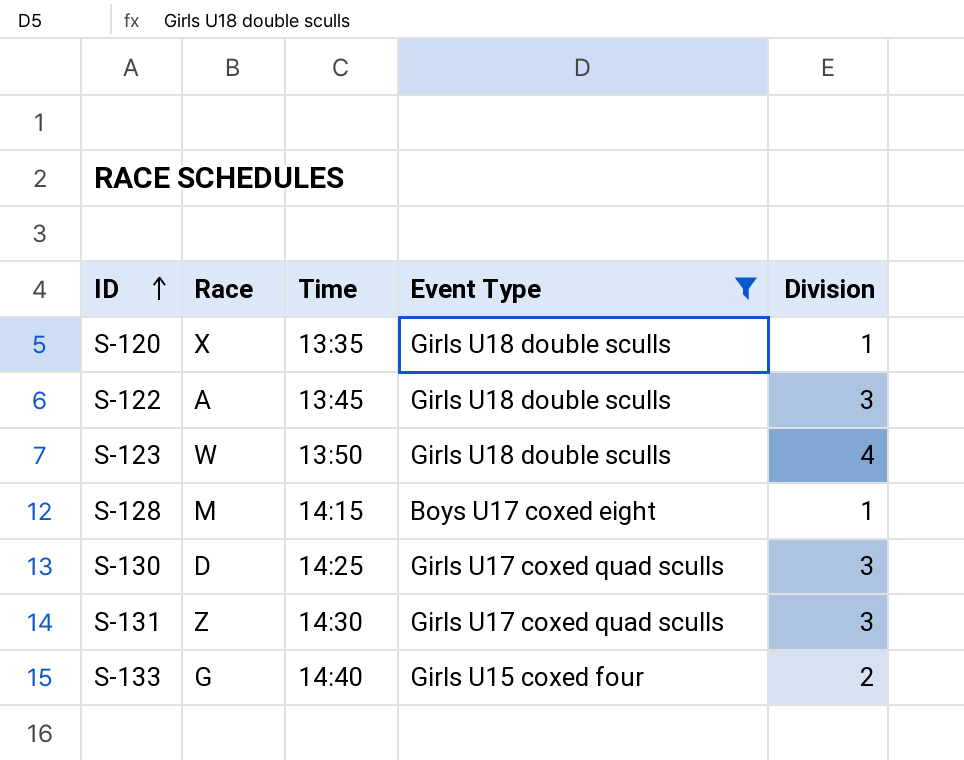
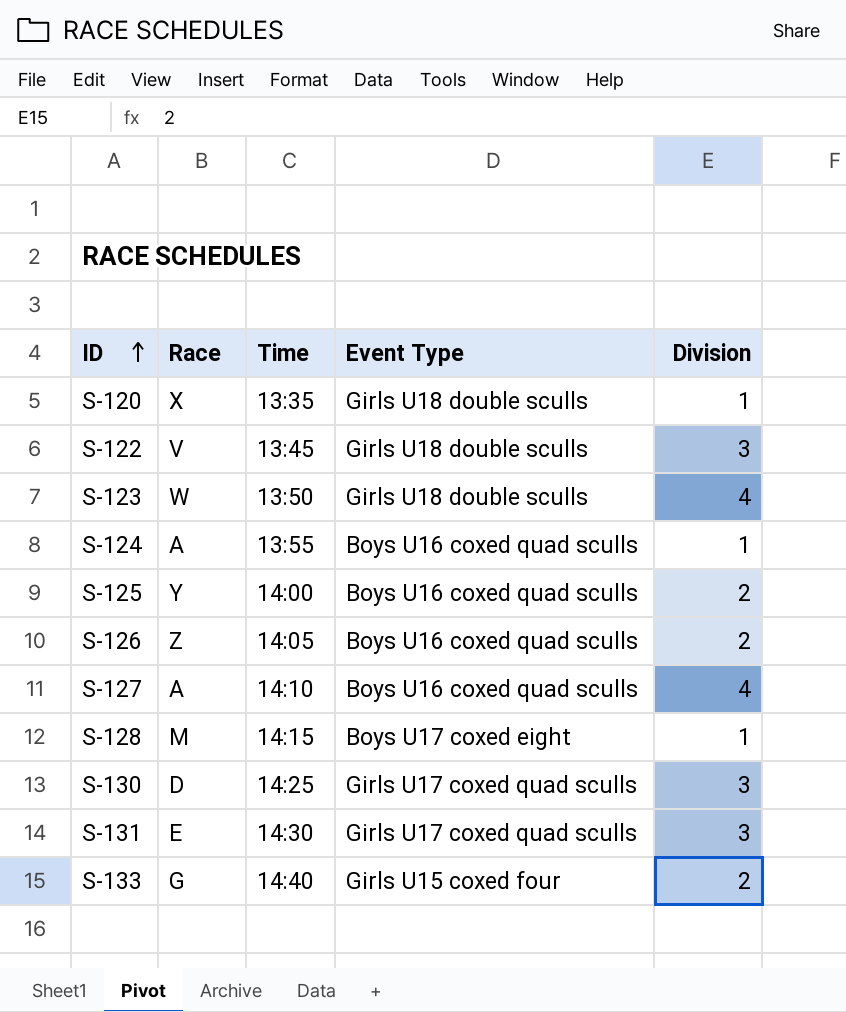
filter: Event Type != Boys U16 coxed quad sculls -> none
S-122 | Race: A -> V
S-131 | Race: Z -> E

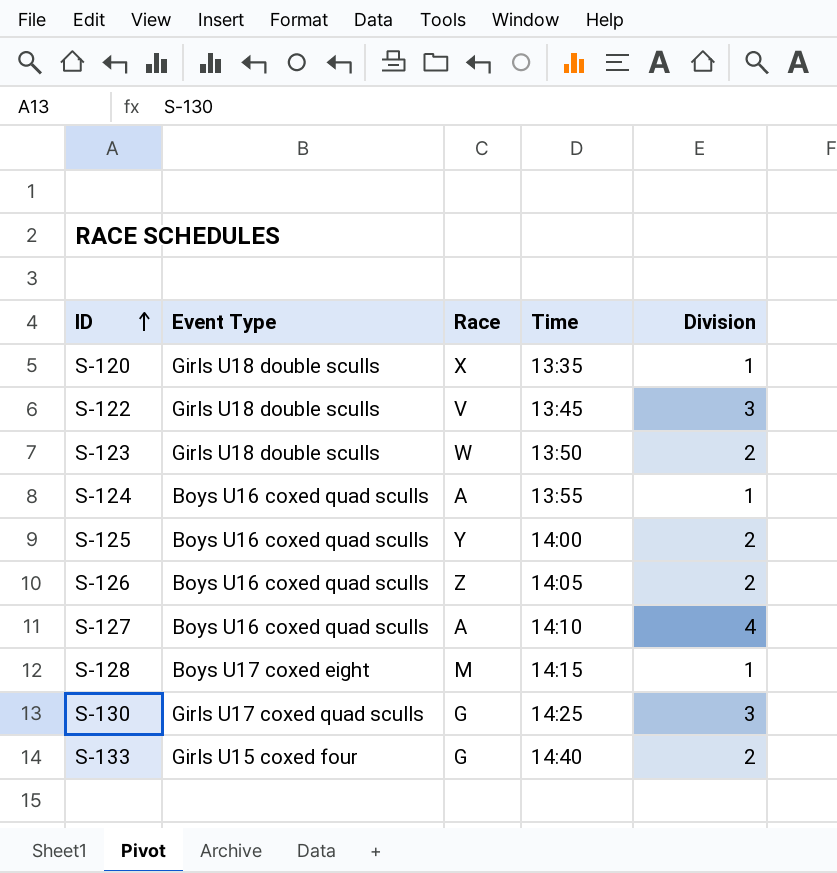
column Event Type | position: 4 -> 2
row S-131: E | 14:30 | Girls U17 coxed quad sculls | 3 -> none
S-123 | Division: 4 -> 2
S-130 | Race: D -> G

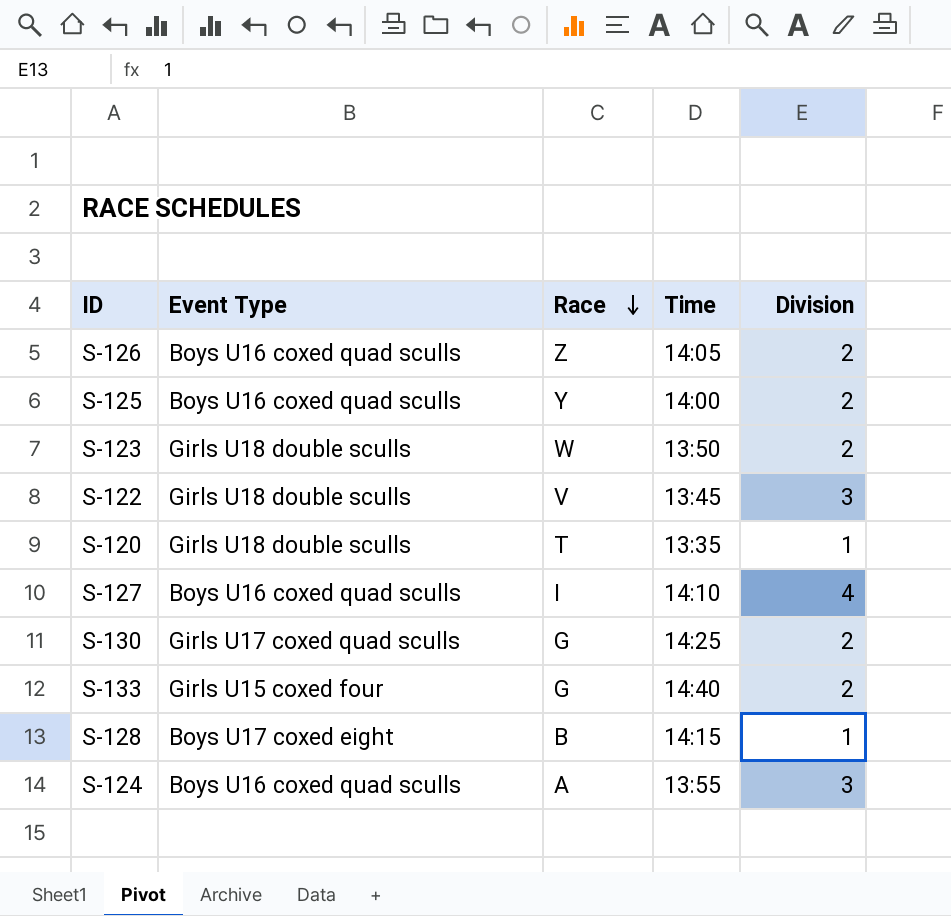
row order: ID ascending -> Race descending
S-120 | Race: X -> T
S-127 | Race: A -> I
S-130 | Division: 3 -> 2
S-128 | Race: M -> B
S-124 | Division: 1 -> 3

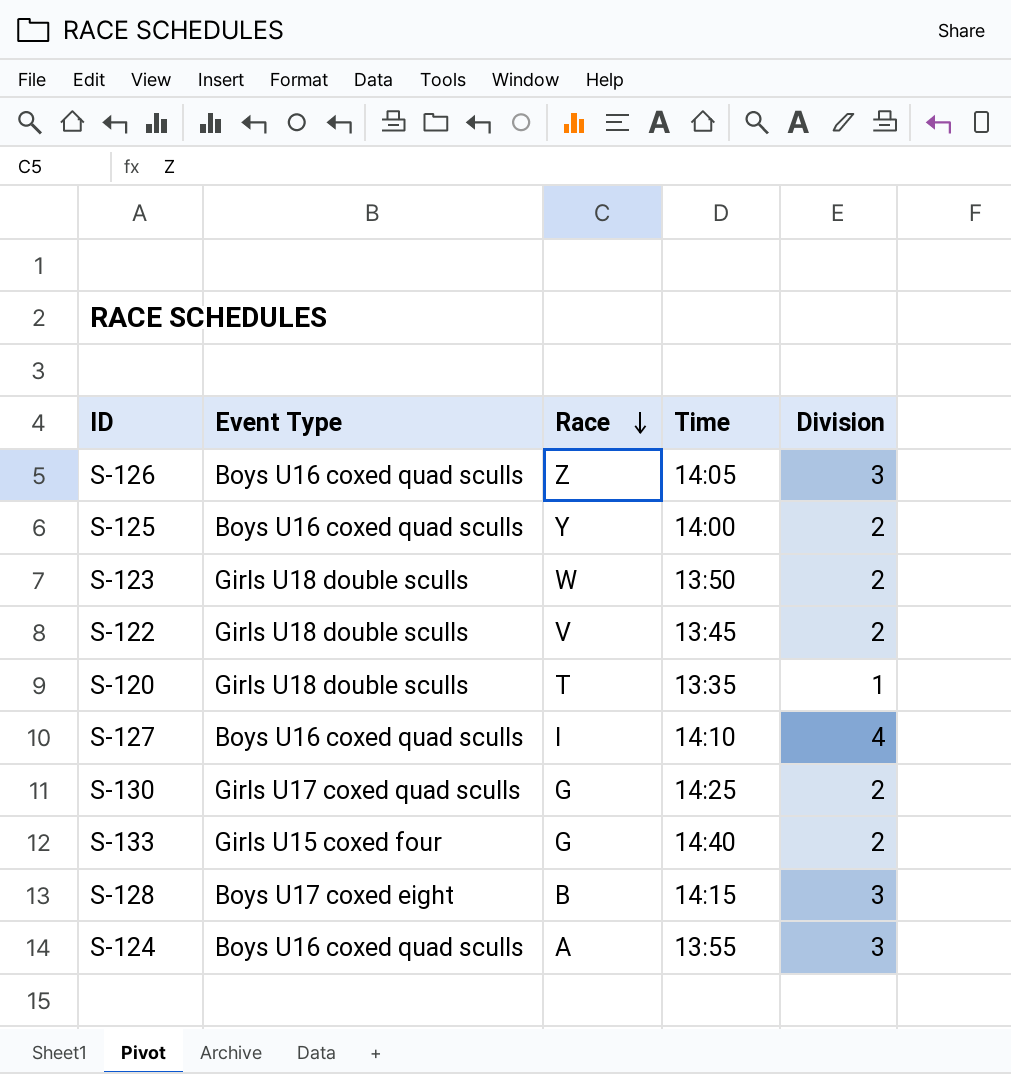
S-126 | Division: 2 -> 3
S-122 | Division: 3 -> 2
S-128 | Division: 1 -> 3

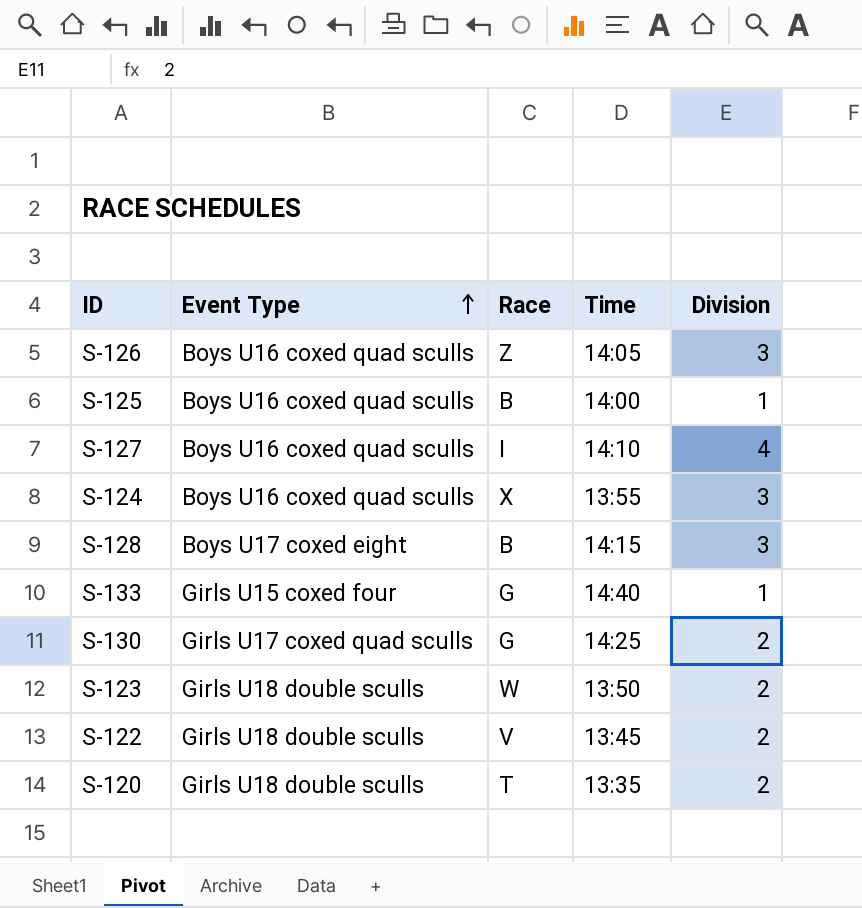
row order: Race descending -> Event Type ascending
S-125 | Race: Y -> B
S-125 | Division: 2 -> 1
S-124 | Race: A -> X
S-133 | Division: 2 -> 1
S-120 | Division: 1 -> 2

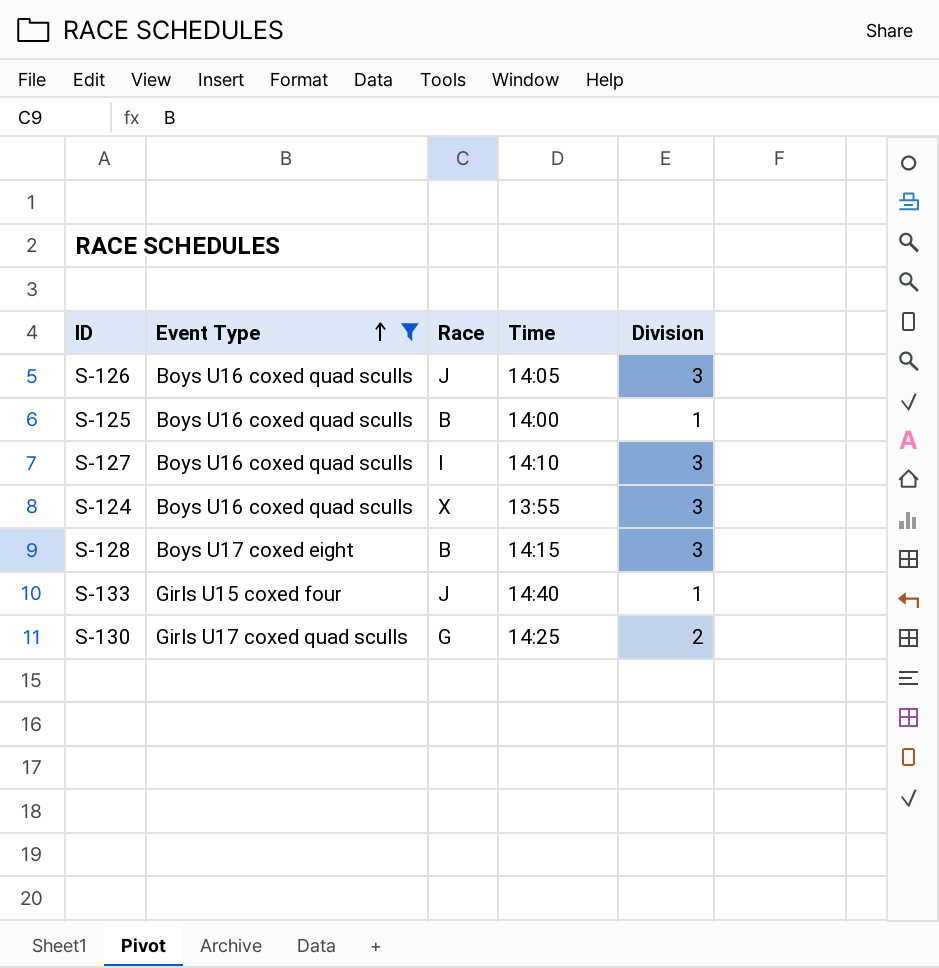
filter: none -> Event Type != Girls U18 double sculls
S-126 | Race: Z -> J
S-127 | Division: 4 -> 3
S-133 | Race: G -> J

